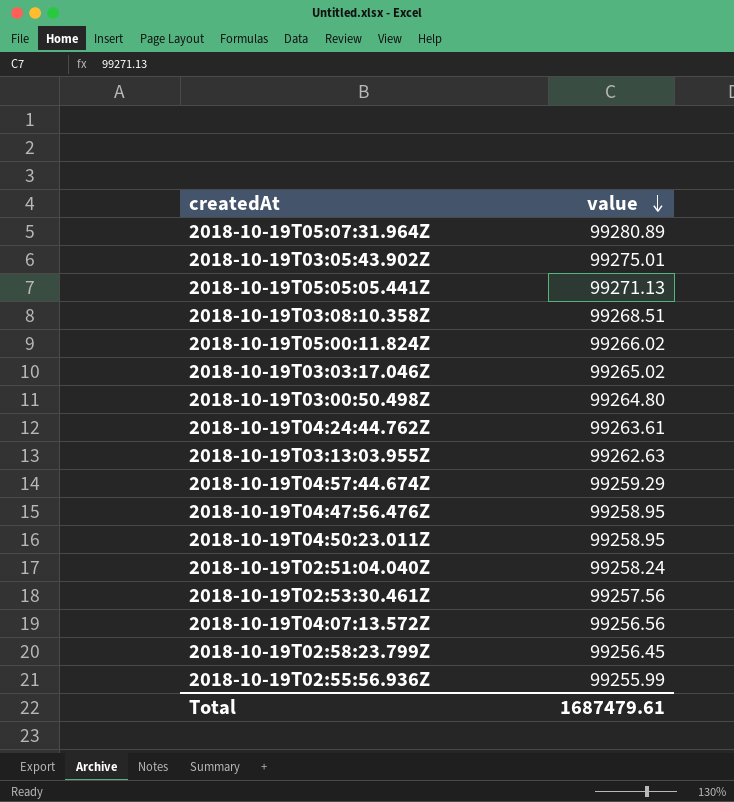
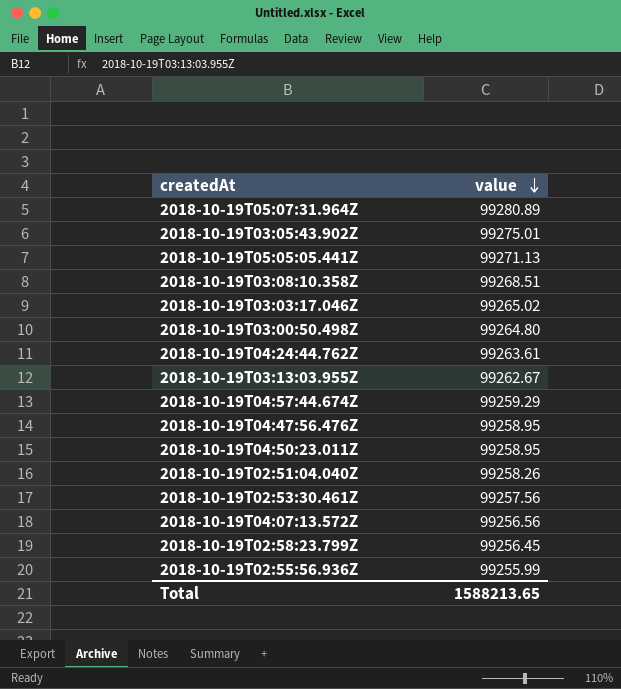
row 2018-10-19T05:00:11.824Z: 99266.02 -> none
2018-10-19T03:13:03.955Z | value: 99262.63 -> 99262.67
2018-10-19T02:51:04.040Z | value: 99258.24 -> 99258.26
Total | value: 1687479.61 -> 1588213.65

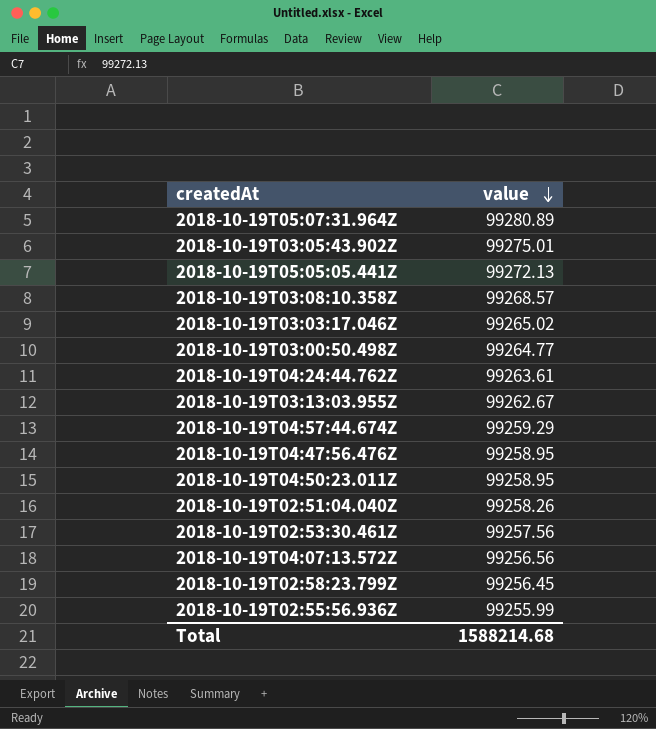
2018-10-19T05:05:05.441Z | value: 99271.13 -> 99272.13
2018-10-19T03:08:10.358Z | value: 99268.51 -> 99268.57
2018-10-19T03:00:50.498Z | value: 99264.80 -> 99264.77
Total | value: 1588213.65 -> 1588214.68

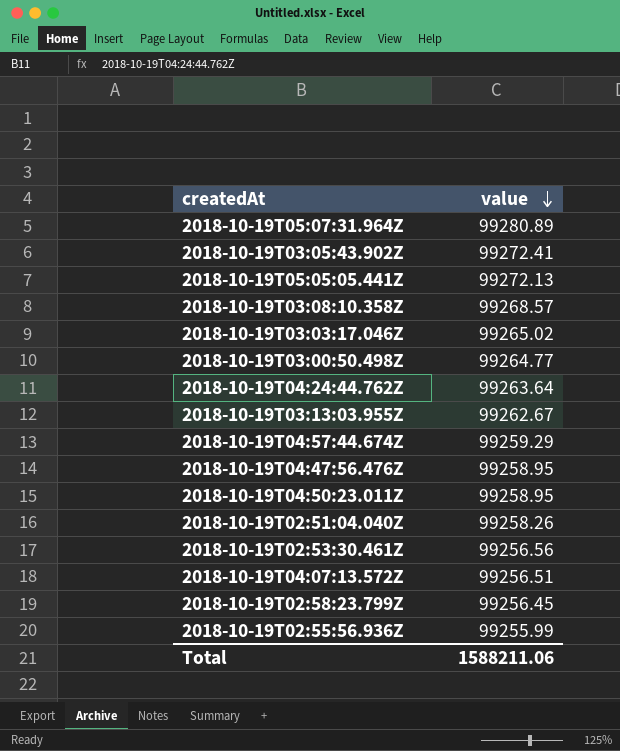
2018-10-19T03:05:43.902Z | value: 99275.01 -> 99272.41
2018-10-19T04:24:44.762Z | value: 99263.61 -> 99263.64
2018-10-19T02:53:30.461Z | value: 99257.56 -> 99256.56
2018-10-19T04:07:13.572Z | value: 99256.56 -> 99256.51
Total | value: 1588214.68 -> 1588211.06

